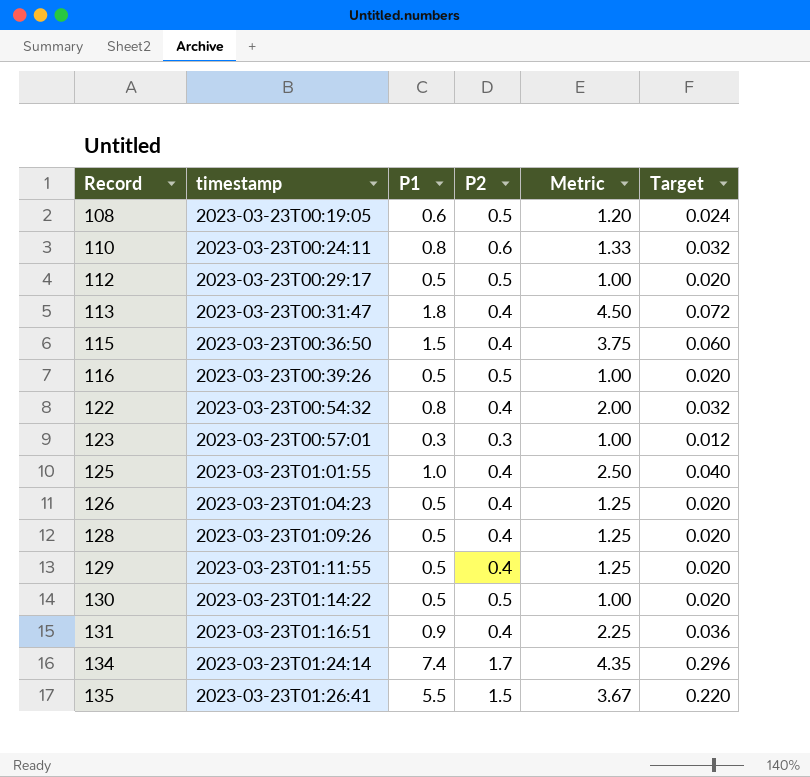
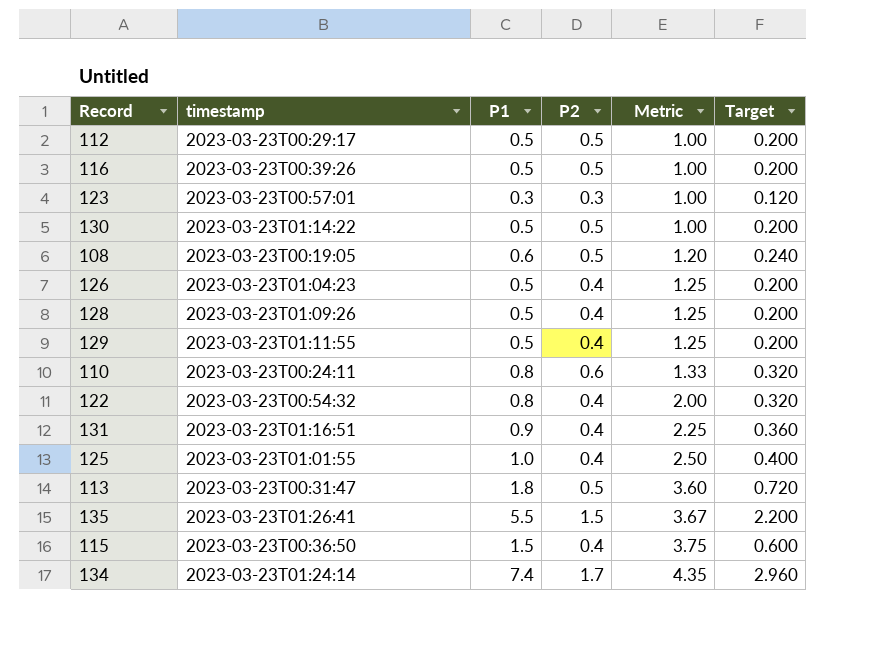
row order: Record ascending -> Metric ascending
column Target | formula: [P1] * 0.04 -> [P1] * 0.4
113 | P2: 0.4 -> 0.5
113 | Metric: 4.50 -> 3.60

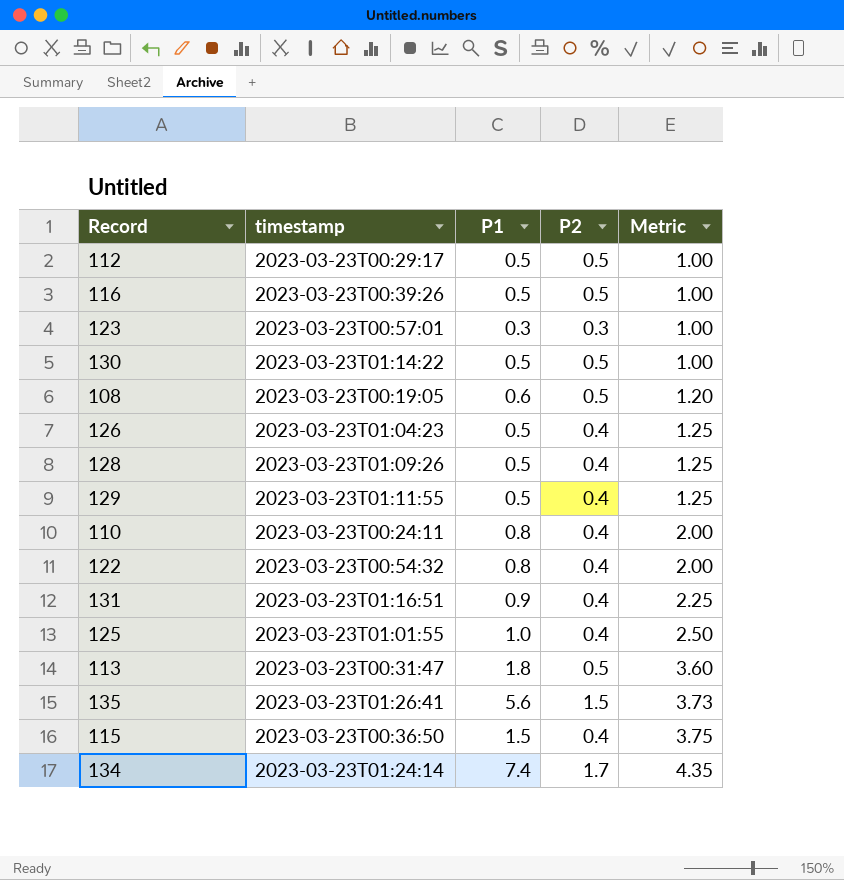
column Target | formula: [P1] * 0.4 -> none
110 | P2: 0.6 -> 0.4
110 | Metric: 1.33 -> 2.00
135 | P1: 5.5 -> 5.6
135 | Metric: 3.67 -> 3.73

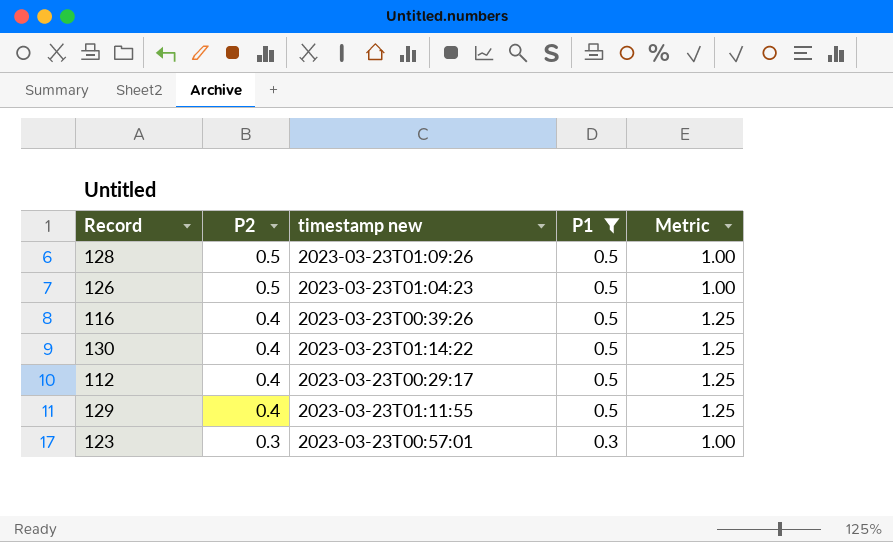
filter: none -> P1 <= 0.5
row order: Metric ascending -> P2 descending
column P2 | position: 4 -> 2
column name: timestamp -> timestamp new
128 | P2: 0.4 -> 0.5
128 | Metric: 1.25 -> 1.00
126 | P2: 0.4 -> 0.5
126 | Metric: 1.25 -> 1.00
116 | P2: 0.5 -> 0.4
116 | Metric: 1.00 -> 1.25
130 | P2: 0.5 -> 0.4
130 | Metric: 1.00 -> 1.25
112 | P2: 0.5 -> 0.4
112 | Metric: 1.00 -> 1.25

